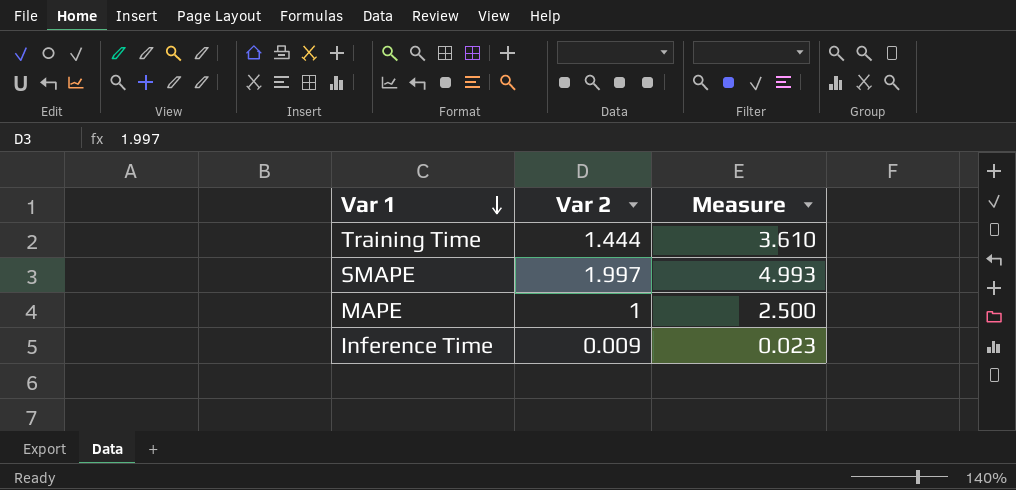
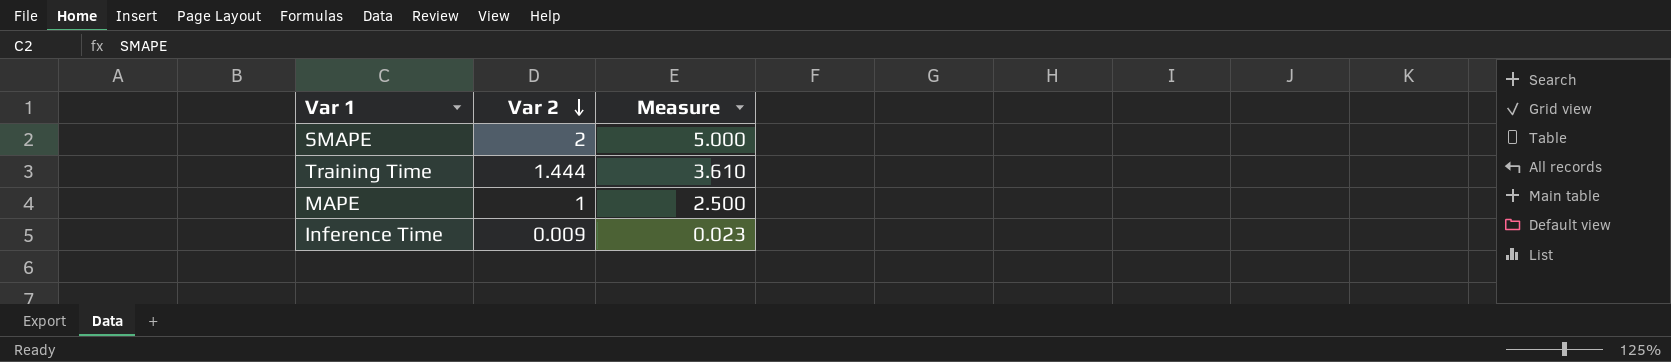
row order: Var 1 descending -> Var 2 descending
SMAPE | Var 2: 1.997 -> 2
SMAPE | Measure: 4.993 -> 5.000

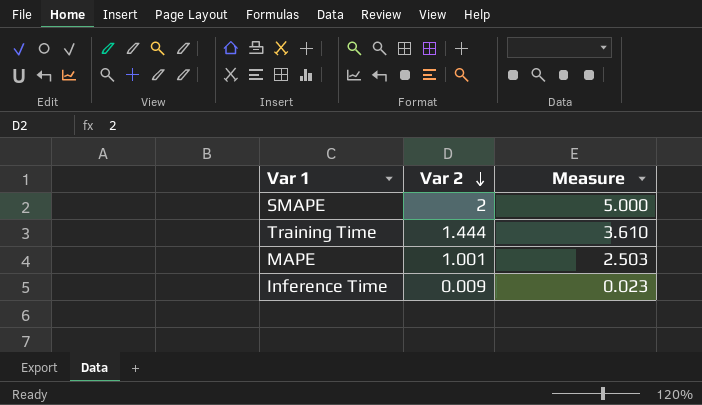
MAPE | Var 2: 1 -> 1.001
MAPE | Measure: 2.500 -> 2.503

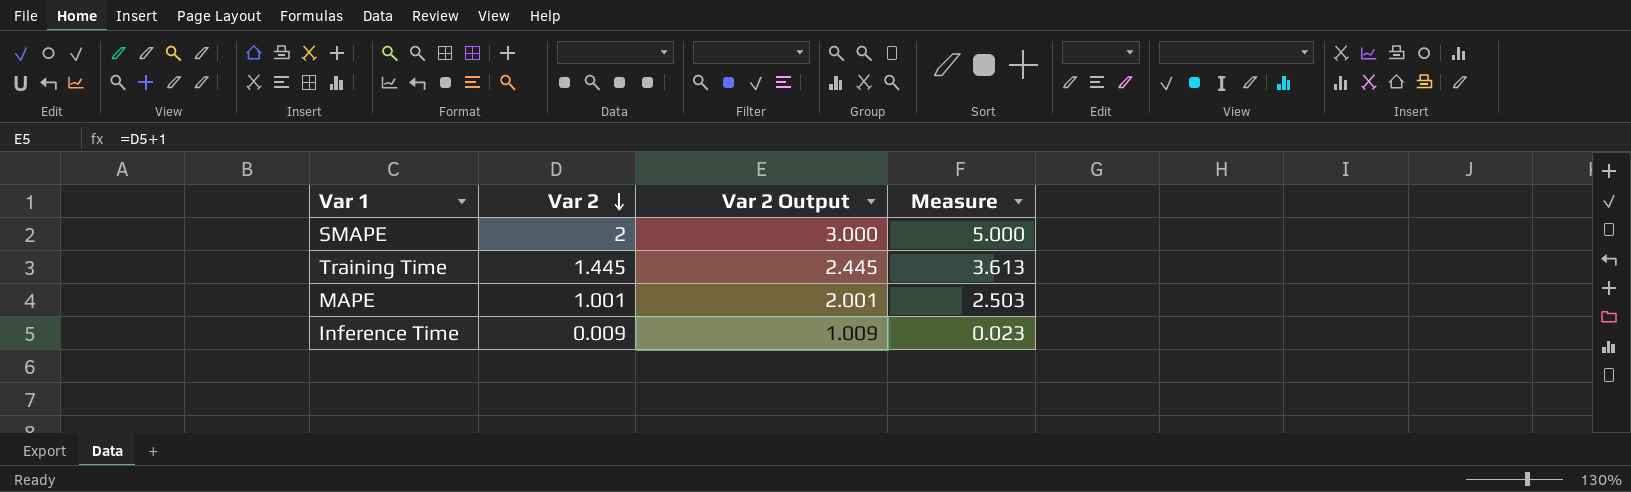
column Var 2 Output | formula: none -> [Var 2] + 1
Training Time | Var 2: 1.444 -> 1.445
Training Time | Measure: 3.610 -> 3.613

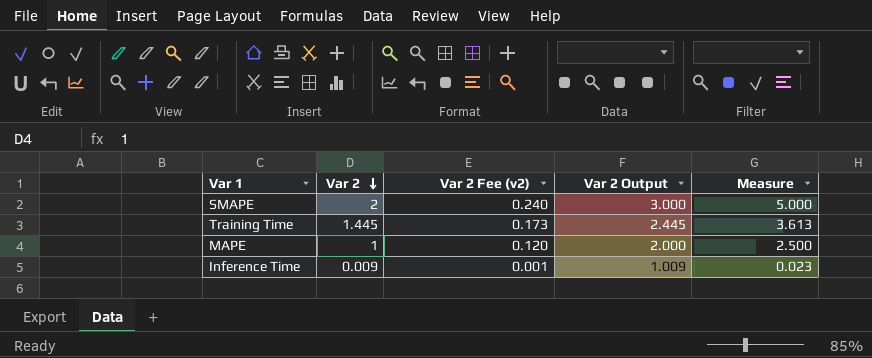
column Var 2 Fee (v2) | formula: none -> [Var 2] * 0.12
MAPE | Var 2: 1.001 -> 1
MAPE | Var 2 Output: 2.001 -> 2.000
MAPE | Measure: 2.503 -> 2.500

